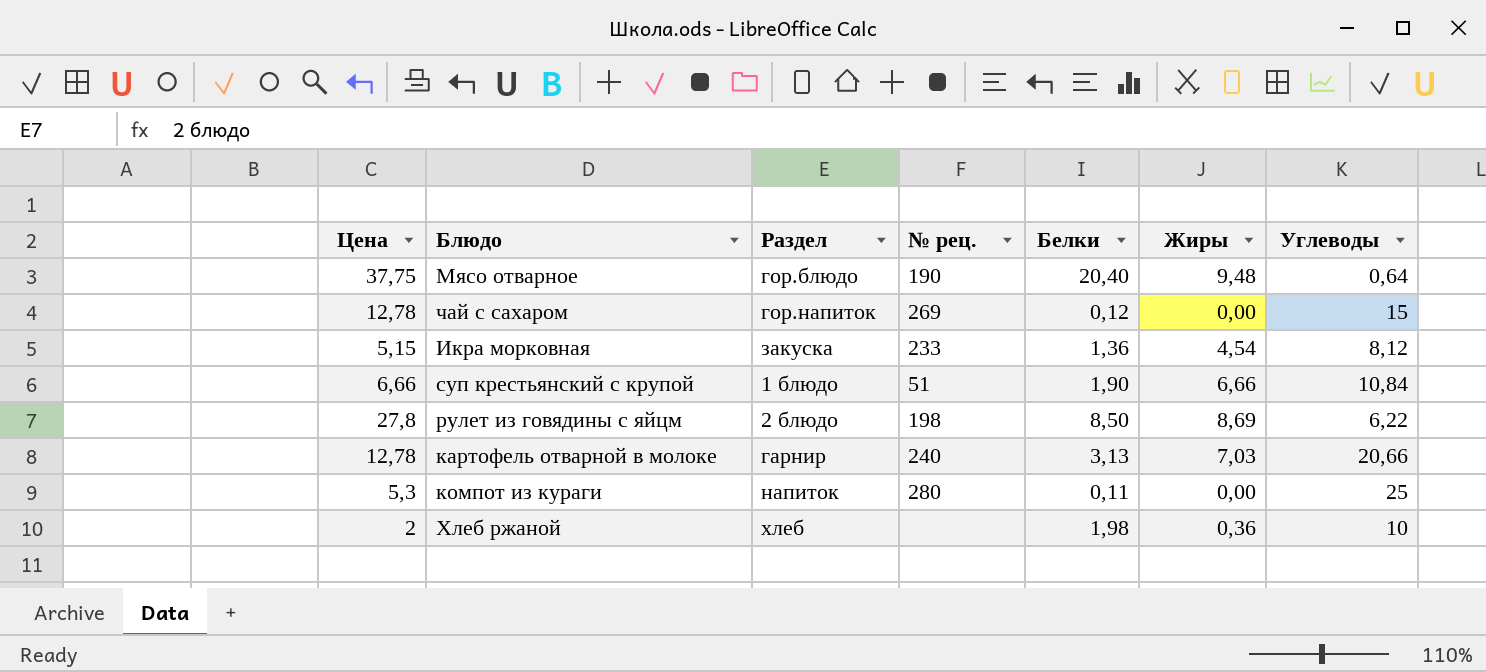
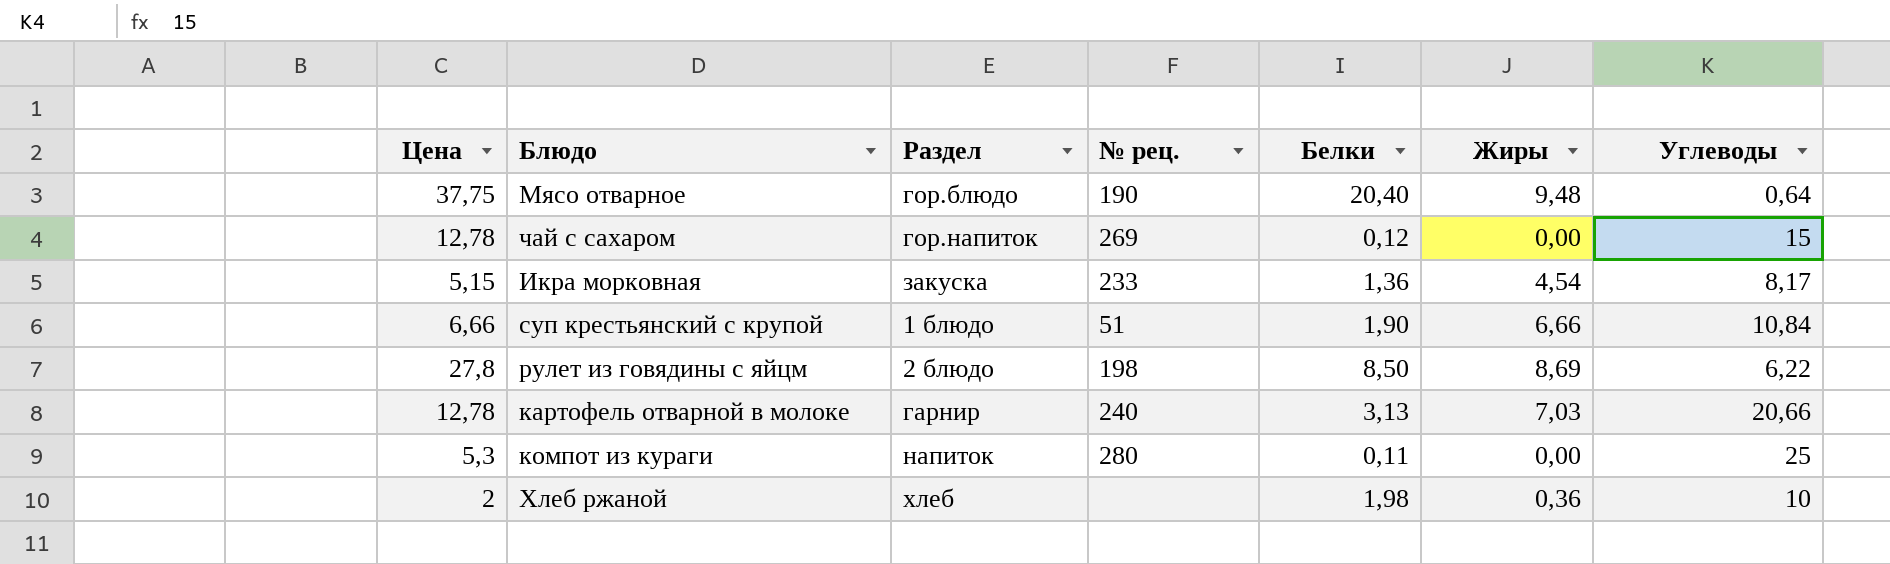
Икра морковная | Углеводы: 8,12 -> 8,17

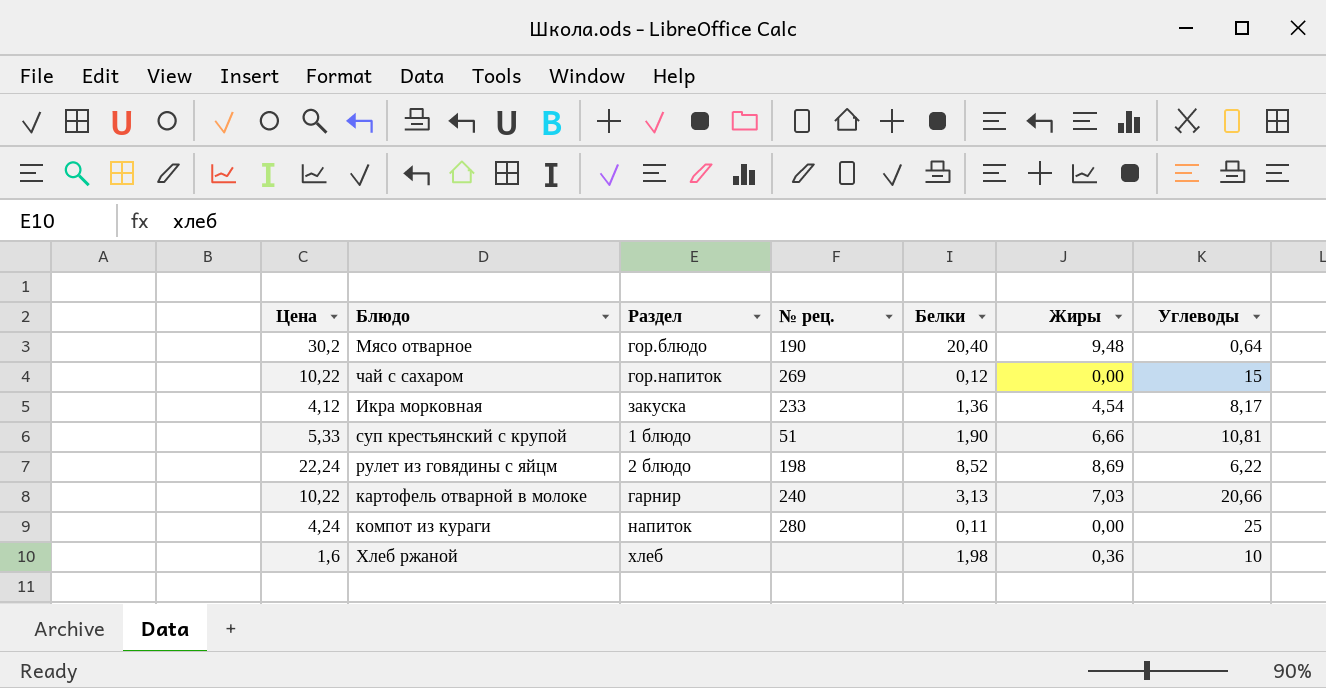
Мясо отварное | Цена: 37,75 -> 30,2
чай с сахаром | Цена: 12,78 -> 10,22
Икра морковная | Цена: 5,15 -> 4,12
суп крестьянский с крупой | Цена: 6,66 -> 5,33
суп крестьянский с крупой | Углеводы: 10,84 -> 10,81
рулет из говядины с яйцм | Цена: 27,8 -> 22,24
рулет из говядины с яйцм | Белки: 8,50 -> 8,52
картофель отварной в молоке | Цена: 12,78 -> 10,22
компот из кураги | Цена: 5,3 -> 4,24
Хлеб ржаной | Цена: 2 -> 1,6

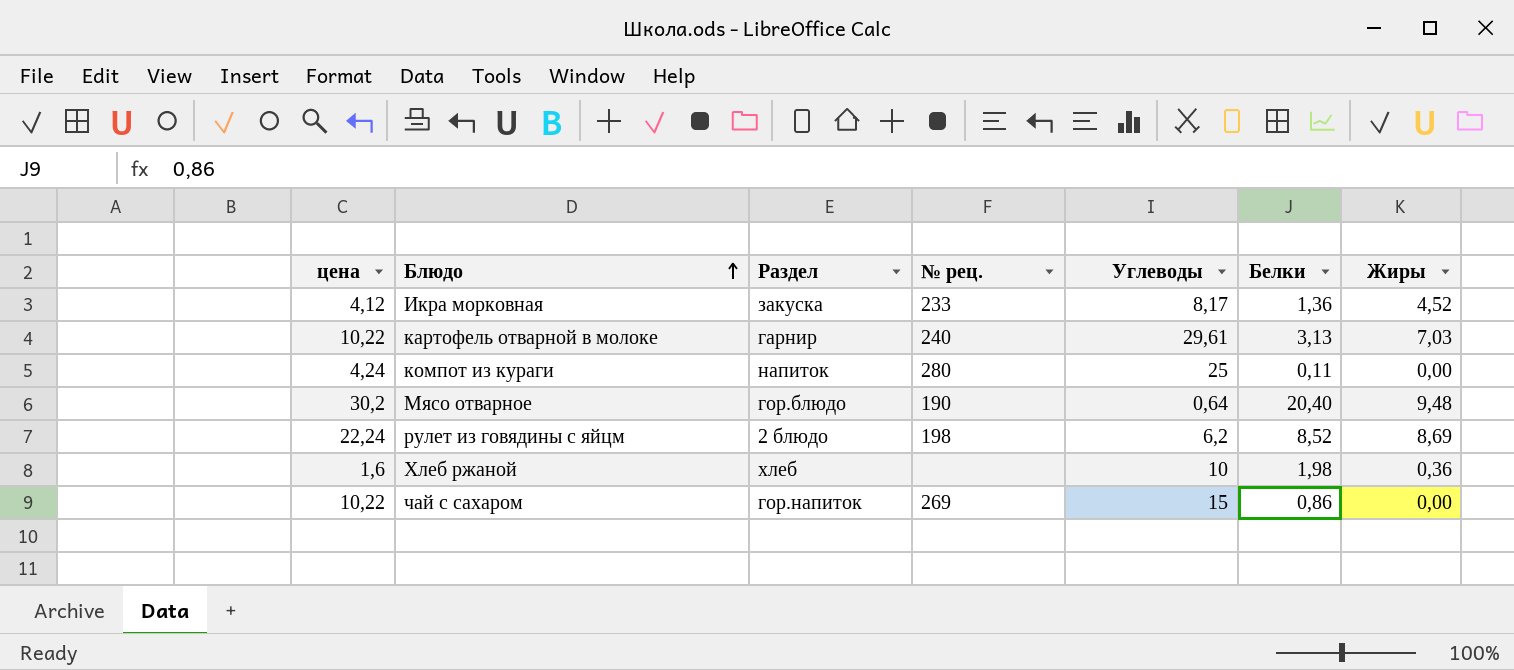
row order: none -> Блюдо ascending
column name: Цена -> цена
column Углеводы | position: 7 -> 5
row суп крестьянский с крупой: 5,33 | 1 блюдо | 51 | 1,90 | 6,66 | 10,81 -> none
Икра морковная | Жиры: 4,54 -> 4,52
картофель отварной в молоке | Углеводы: 20,66 -> 29,61
рулет из говядины с яйцм | Углеводы: 6,22 -> 6,2
чай с сахаром | Белки: 0,12 -> 0,86

